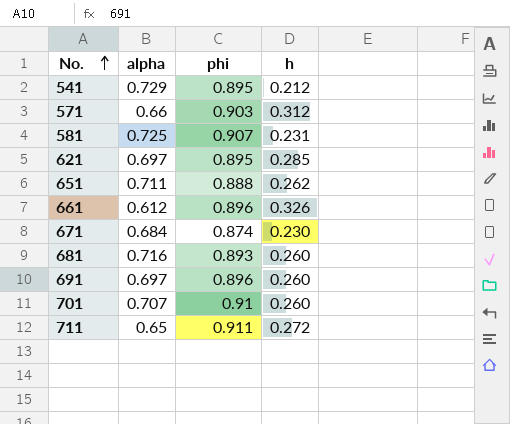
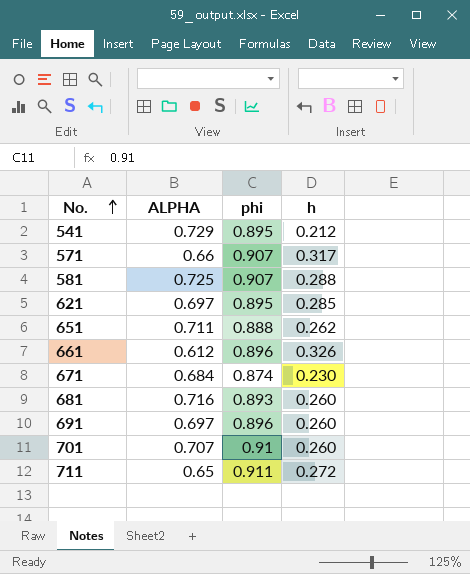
column name: alpha -> ALPHA
571 | phi: 0.903 -> 0.907
571 | h: 0.312 -> 0.317
581 | h: 0.231 -> 0.288

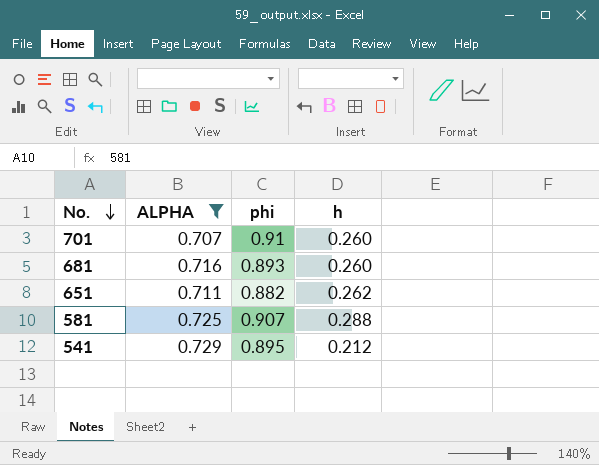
filter: none -> ALPHA >= 0.707
row order: No. ascending -> No. descending
651 | phi: 0.888 -> 0.882

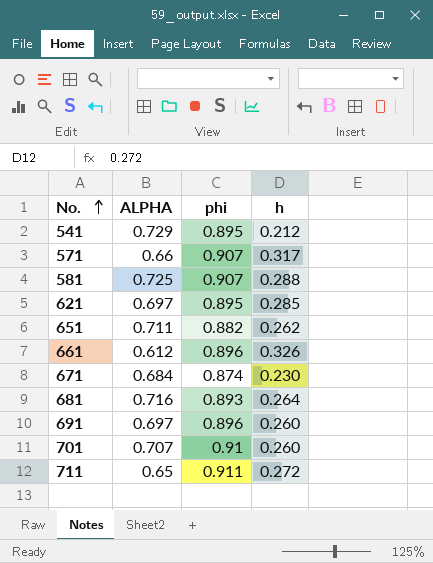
filter: ALPHA >= 0.707 -> none
row order: No. descending -> No. ascending
681 | h: 0.260 -> 0.264

